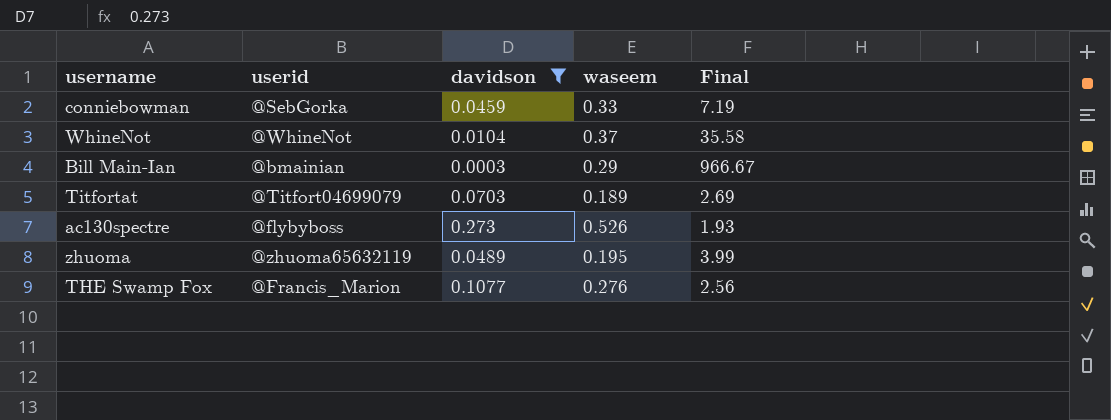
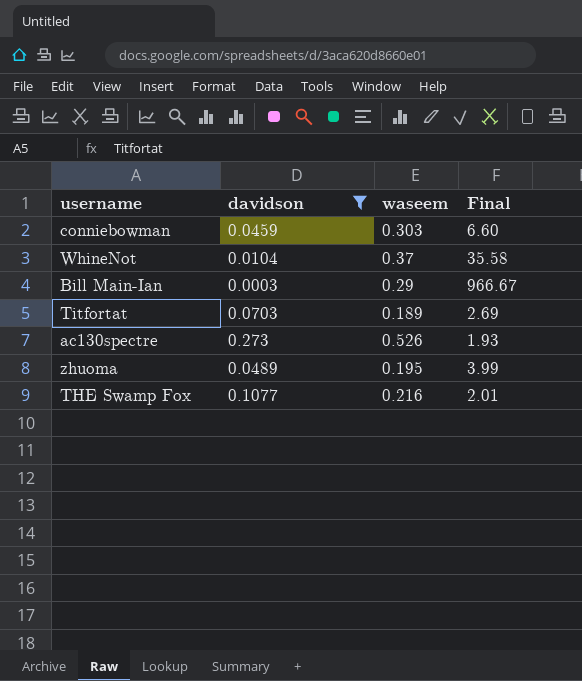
column userid | position: 2 -> none
conniebowman | waseem: 0.33 -> 0.303
conniebowman | Final: 7.19 -> 6.60
THE Swamp Fox | waseem: 0.276 -> 0.216
THE Swamp Fox | Final: 2.56 -> 2.01

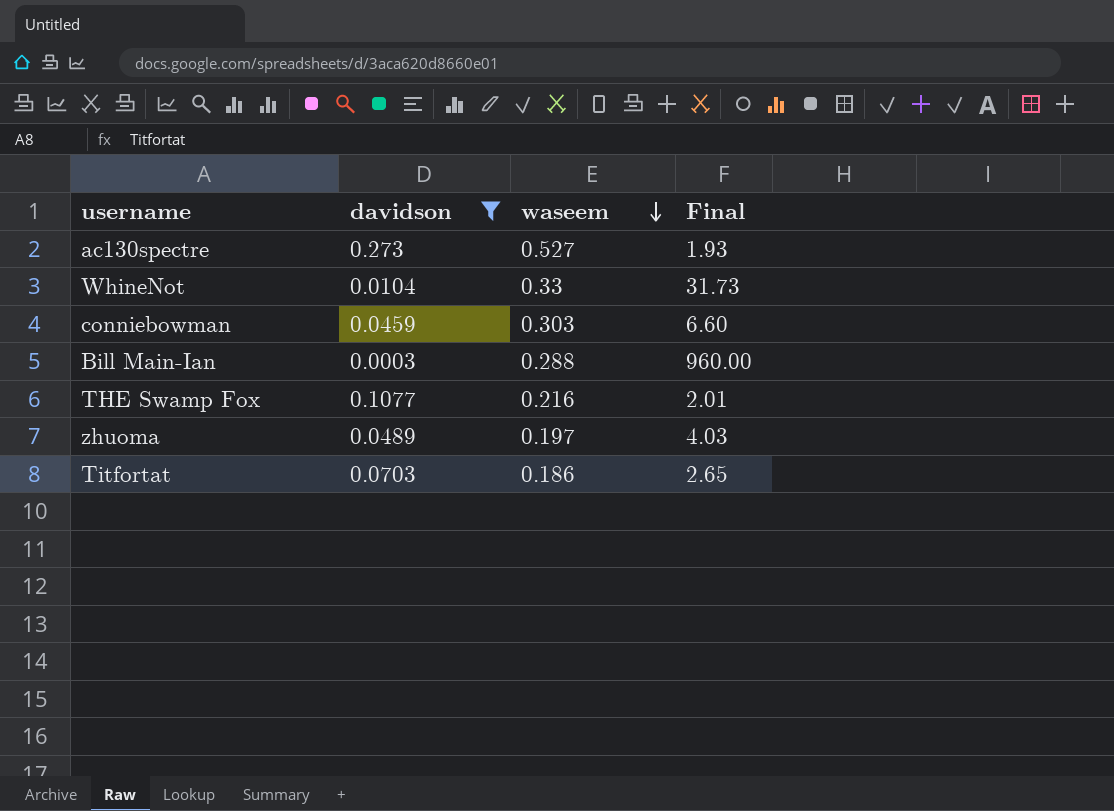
row order: none -> waseem descending
ac130spectre | waseem: 0.526 -> 0.527
WhineNot | waseem: 0.37 -> 0.33
WhineNot | Final: 35.58 -> 31.73
Bill Main-Ian | waseem: 0.29 -> 0.288
Bill Main-Ian | Final: 966.67 -> 960.00
zhuoma | waseem: 0.195 -> 0.197
zhuoma | Final: 3.99 -> 4.03
Titfortat | waseem: 0.189 -> 0.186
Titfortat | Final: 2.69 -> 2.65

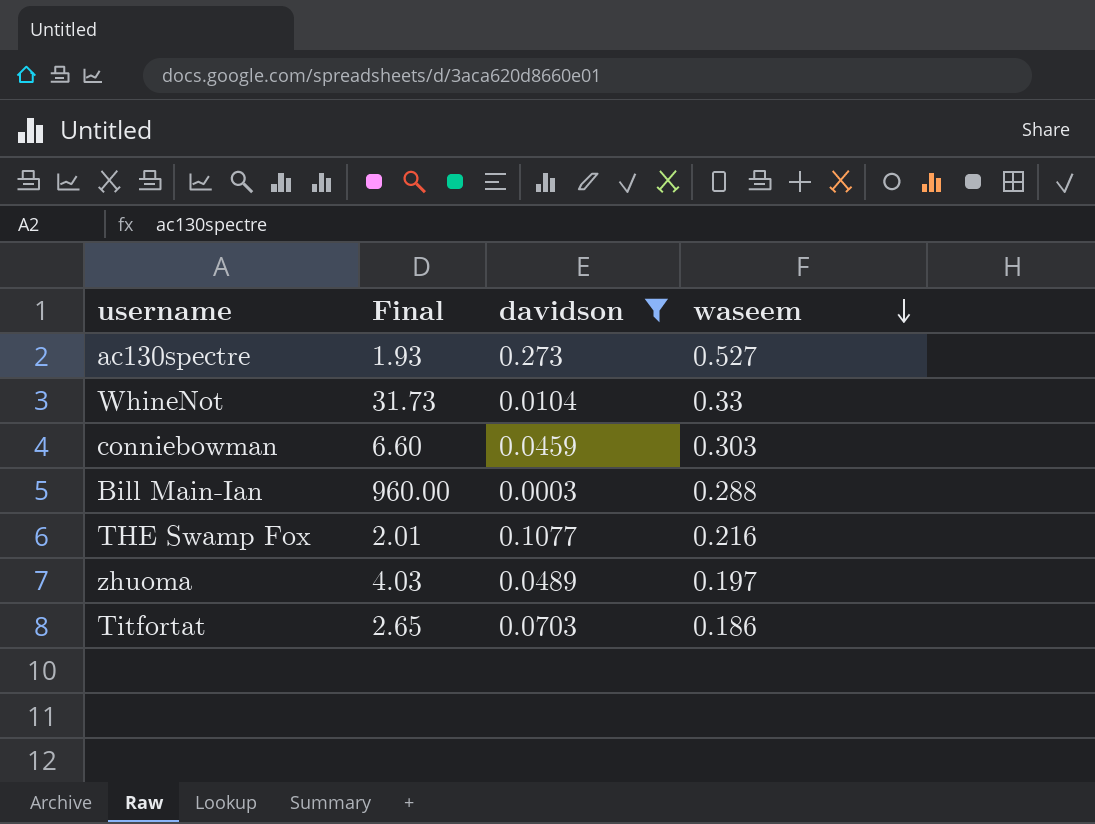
column Final | position: 4 -> 2

